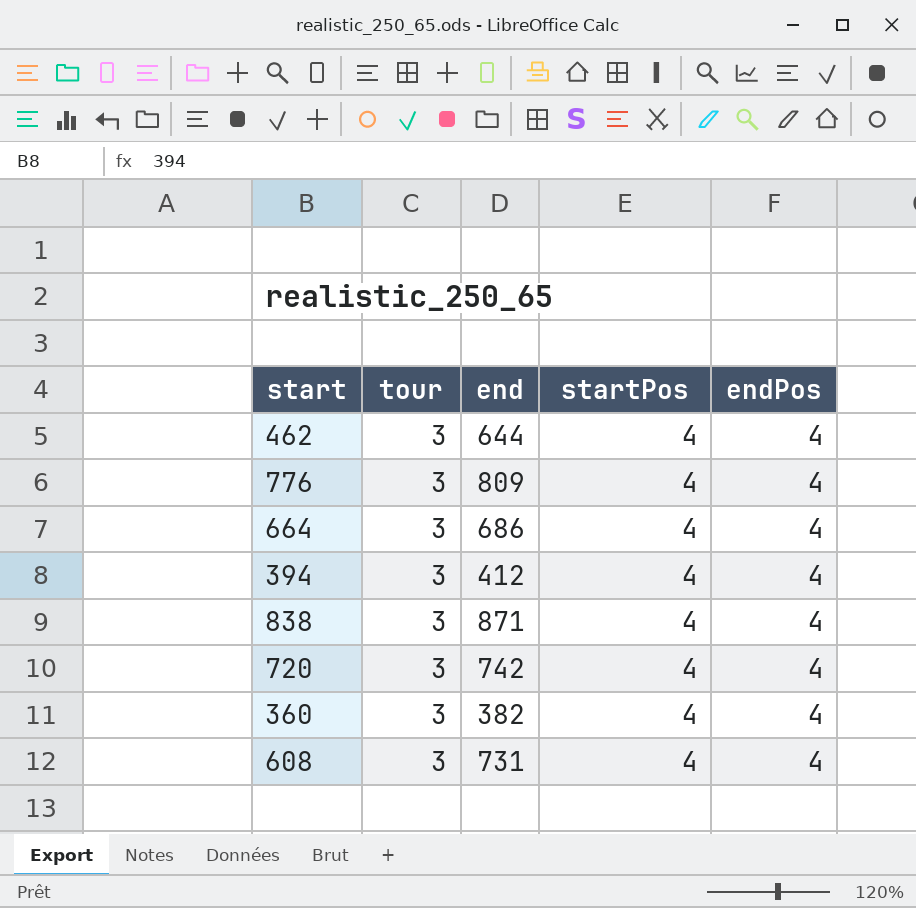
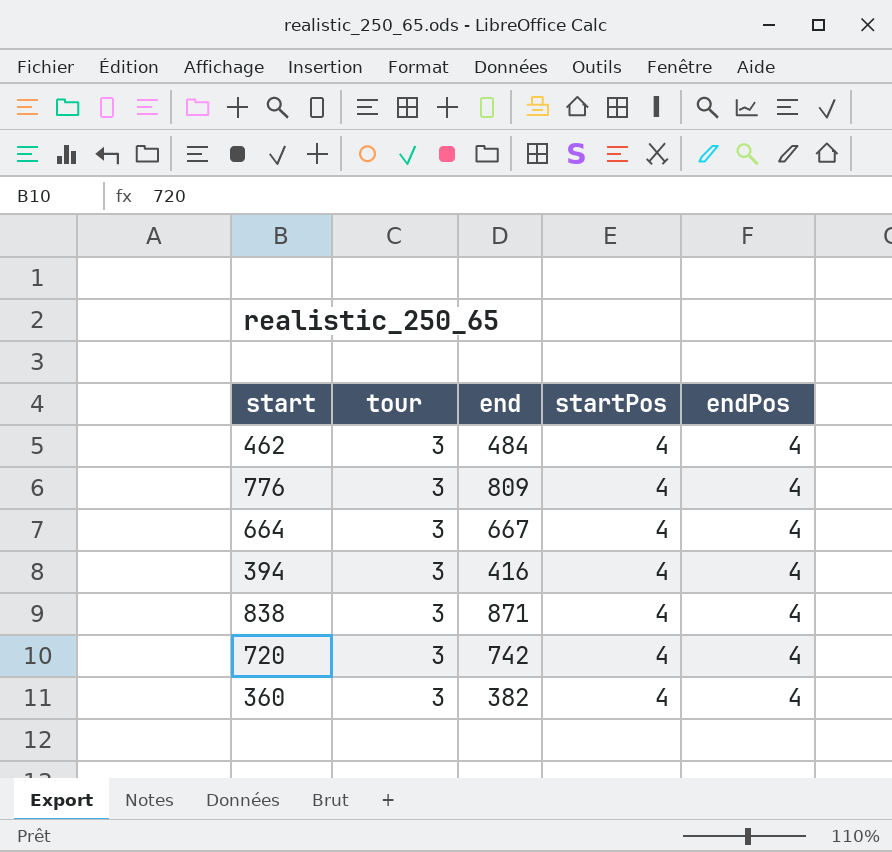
row 608: 3 | 731 | 4 | 4 -> none
462 | end: 644 -> 484
664 | end: 686 -> 667
394 | end: 412 -> 416

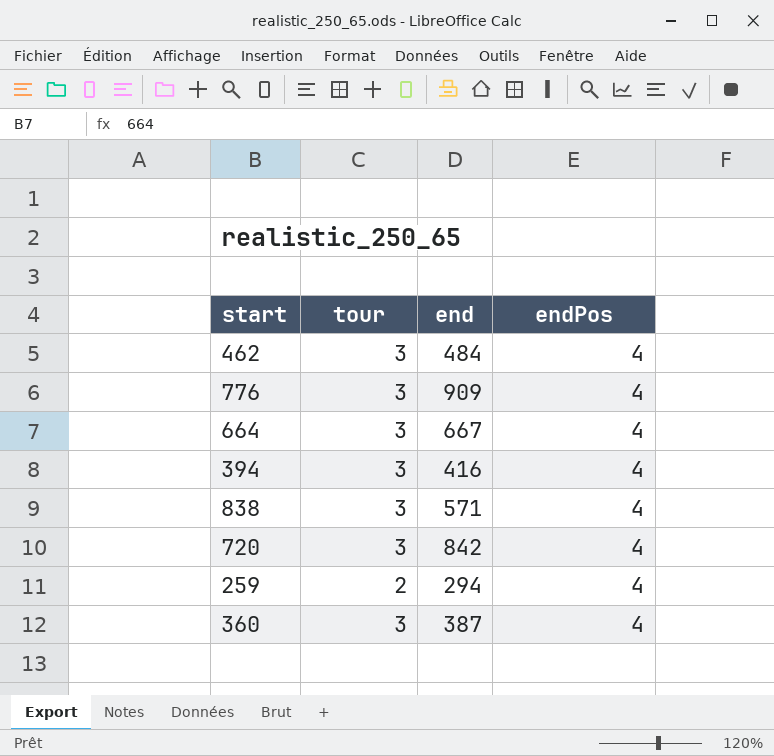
column startPos | position: 4 -> none
776 | end: 809 -> 909
838 | end: 871 -> 571
720 | end: 742 -> 842
row 259: none -> 2 | 294 | 4
360 | end: 382 -> 387

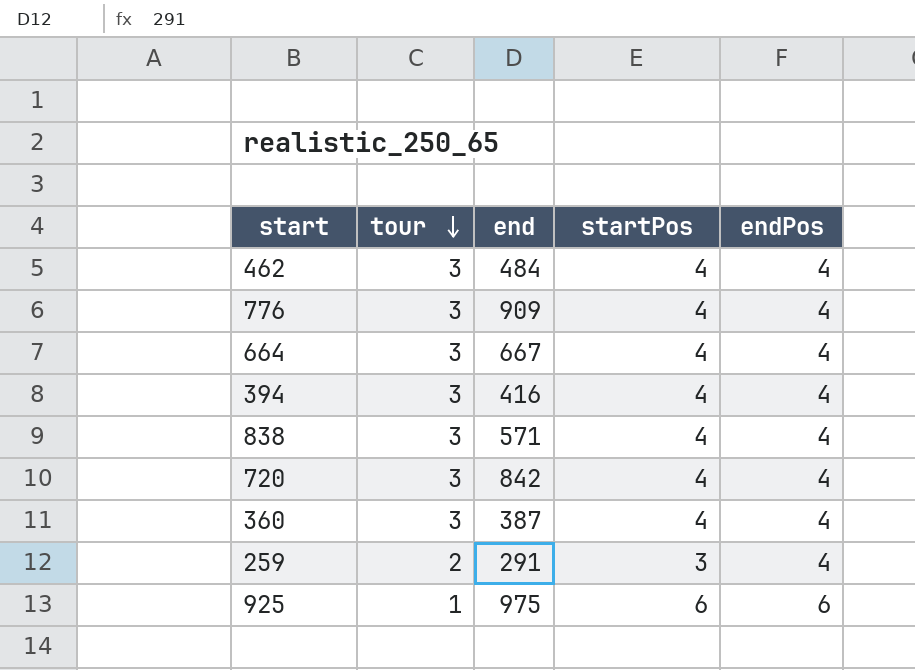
row order: none -> tour descending
column startPos | position: none -> 4
259 | end: 294 -> 291
row 925: none -> 1 | 975 | 6 | 6

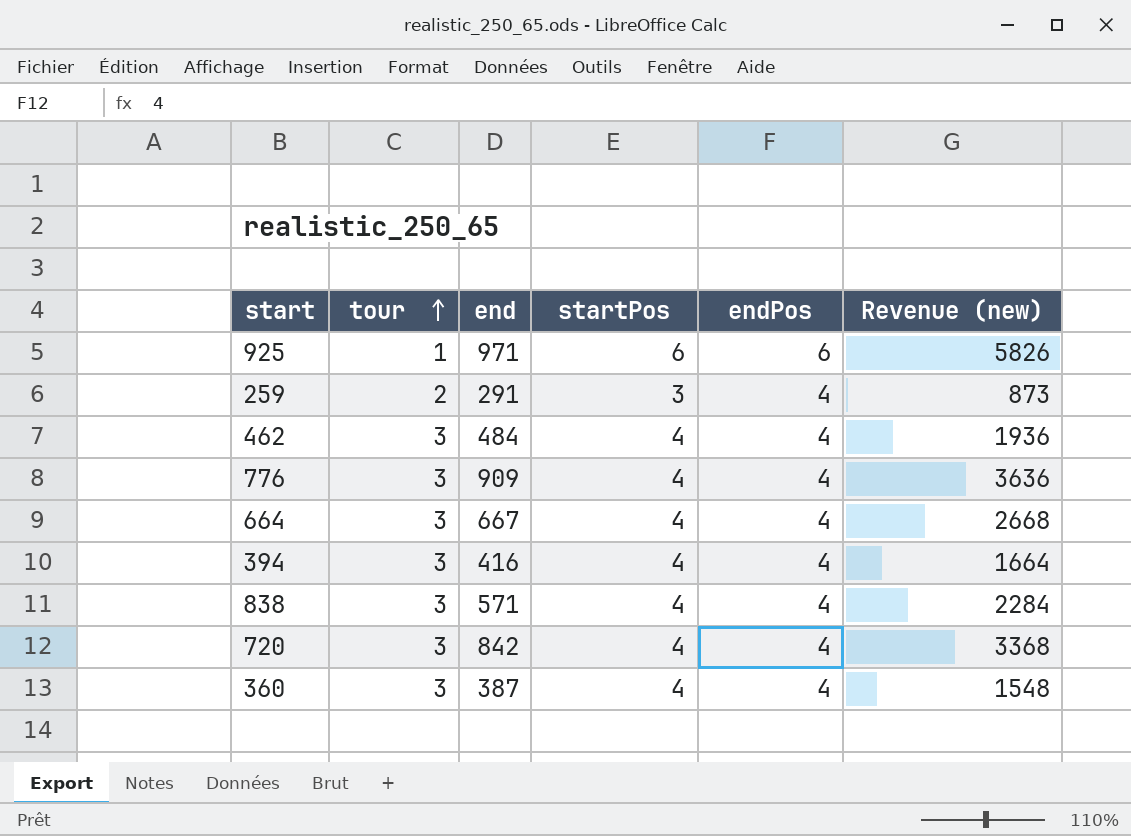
row order: tour descending -> tour ascending
column Revenue (new) | formula: none -> [end] * [startPos]
925 | end: 975 -> 971

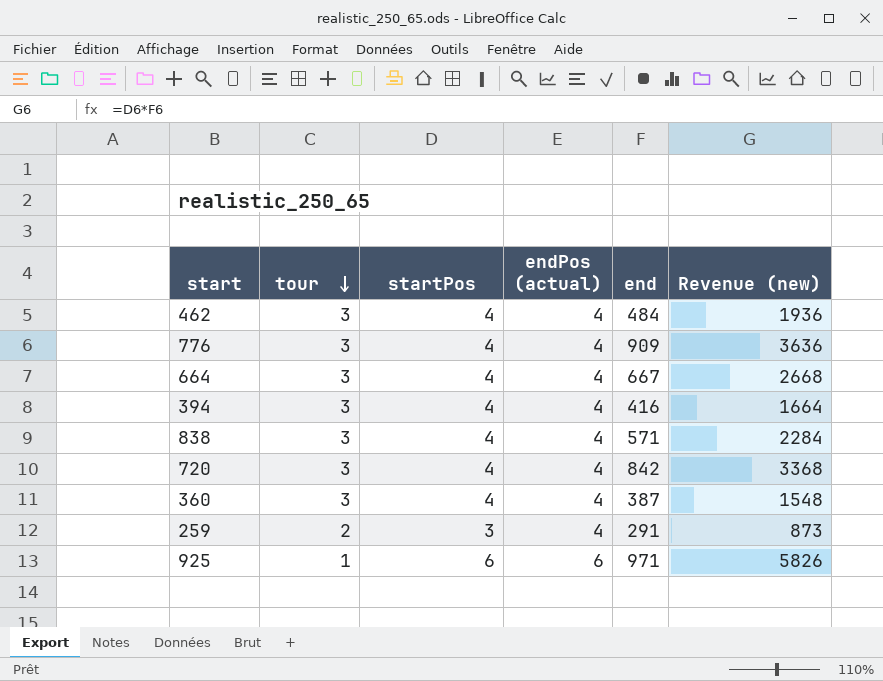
row order: tour ascending -> tour descending
column name: endPos -> endPos (actual)
column end | position: 3 -> 5

